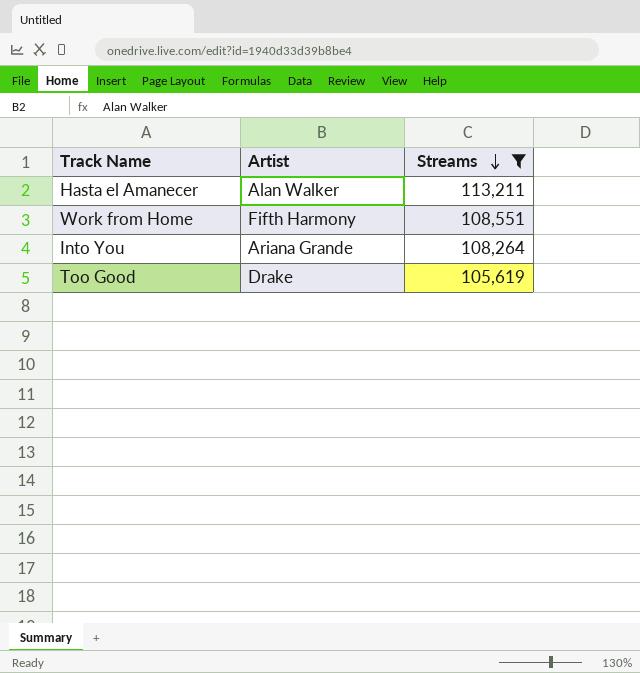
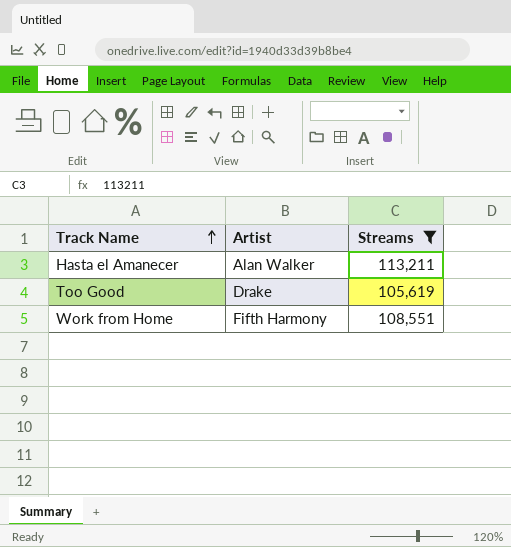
row order: Streams descending -> Track Name ascending
row Into You: Ariana Grande | 108,264 -> none

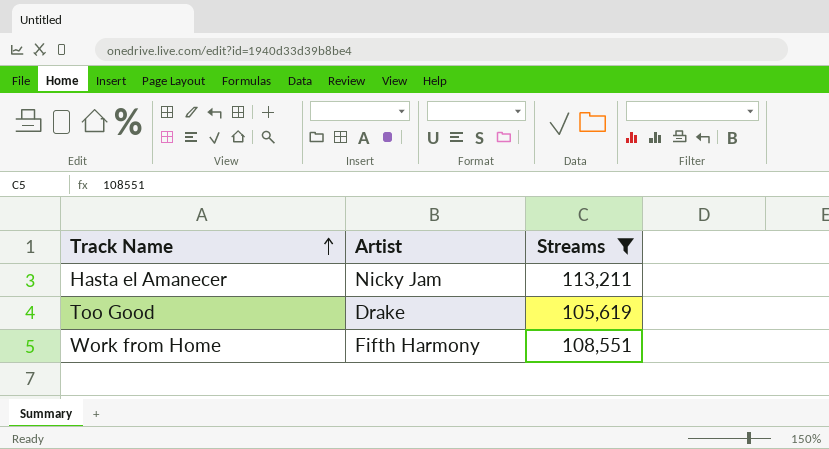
Hasta el Amanecer | Artist: Alan Walker -> Nicky Jam

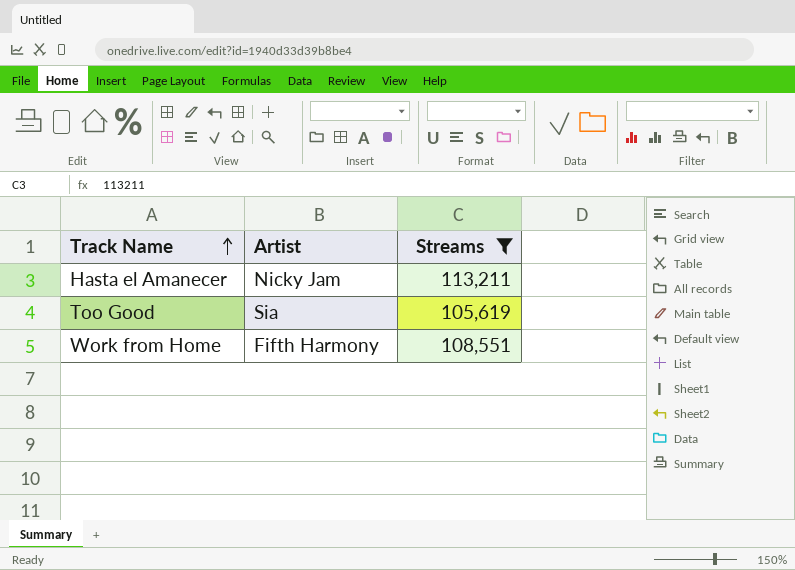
Too Good | Artist: Drake -> Sia

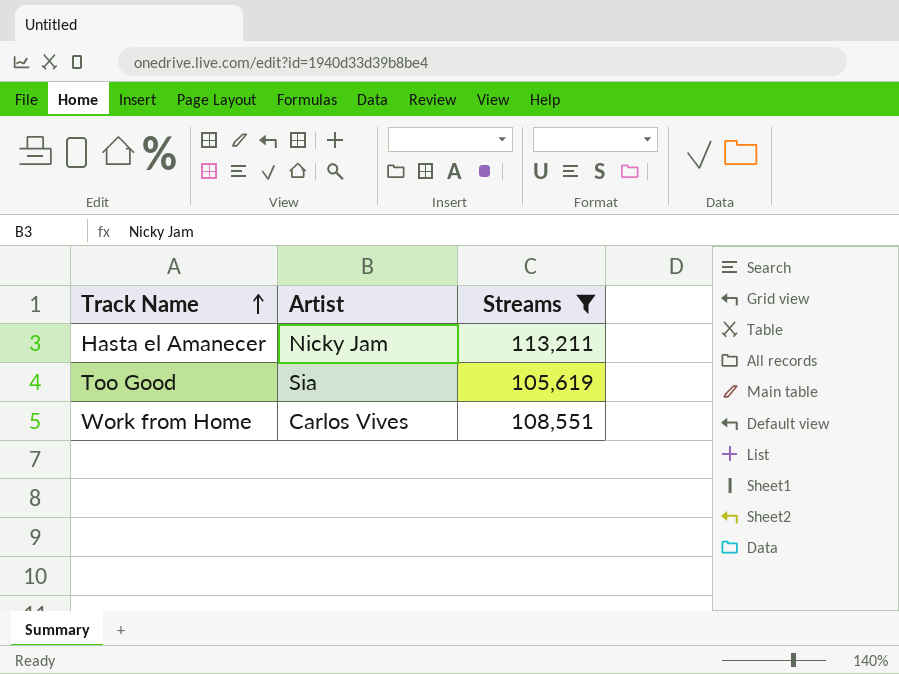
Work from Home | Artist: Fifth Harmony -> Carlos Vives

